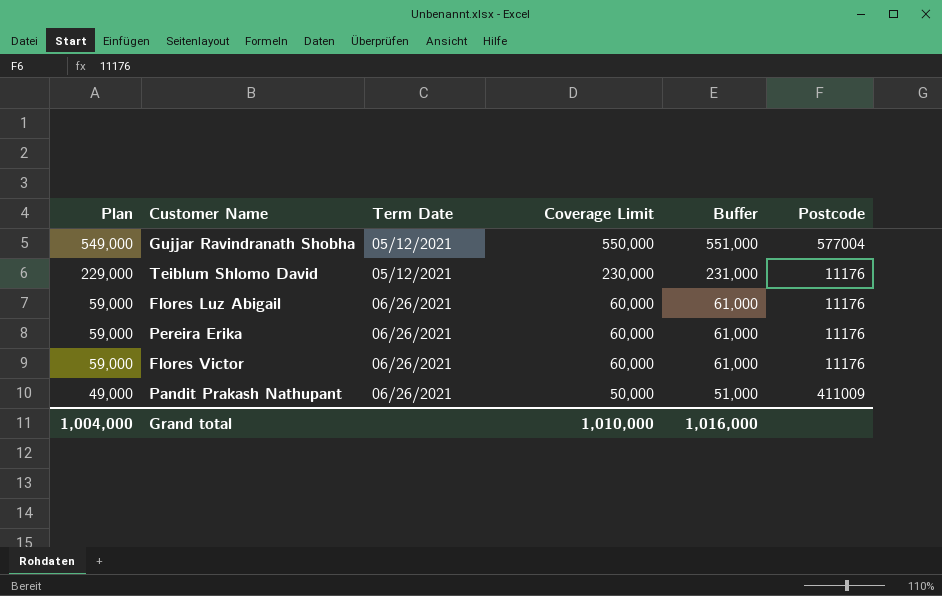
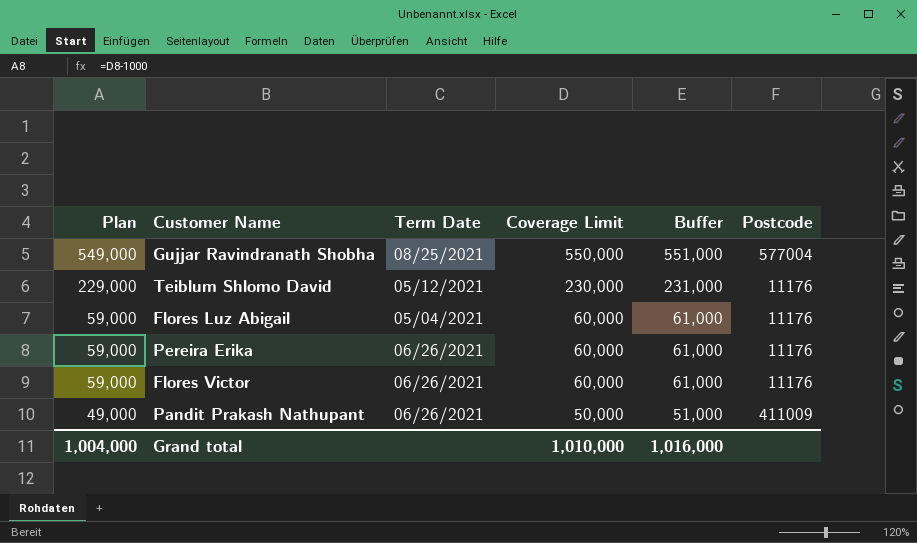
Gujjar Ravindranath Shobha | Term Date: 05/12/2021 -> 08/25/2021
Flores Luz Abigail | Term Date: 06/26/2021 -> 05/04/2021

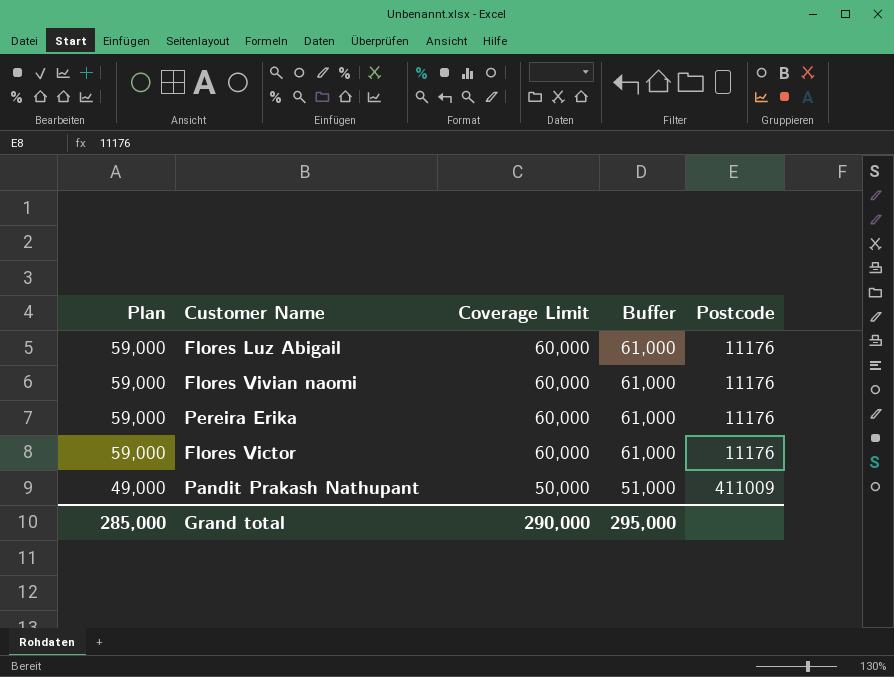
column Term Date | position: 3 -> none
row Gujjar Ravindranath Shobha: 549,000 | 08/25/2021 | 550,000 | 551,000 | 577004 -> none
row Teiblum Shlomo David: 229,000 | 05/12/2021 | 230,000 | 231,000 | 11176 -> none
row Flores Vivian naomi: none -> 59,000 | 60,000 | 61,000 | 11176
Grand total | Plan: 1,004,000 -> 285,000
Grand total | Coverage Limit: 1,010,000 -> 290,000
Grand total | Buffer: 1,016,000 -> 295,000

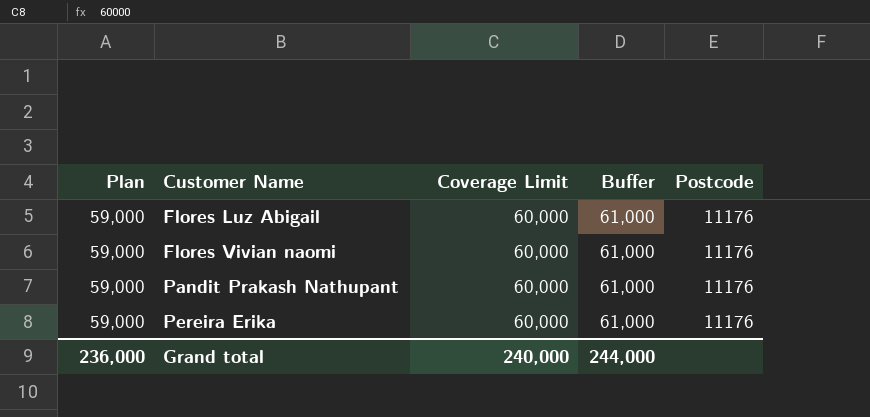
row order: Plan descending -> Customer Name ascending
row Flores Victor: 59,000 | 60,000 | 61,000 | 11176 -> none
Pandit Prakash Nathupant | Plan: 49,000 -> 59,000
Pandit Prakash Nathupant | Coverage Limit: 50,000 -> 60,000
Pandit Prakash Nathupant | Buffer: 51,000 -> 61,000
Pandit Prakash Nathupant | Postcode: 411009 -> 11176
Grand total | Plan: 285,000 -> 236,000
Grand total | Coverage Limit: 290,000 -> 240,000
Grand total | Buffer: 295,000 -> 244,000

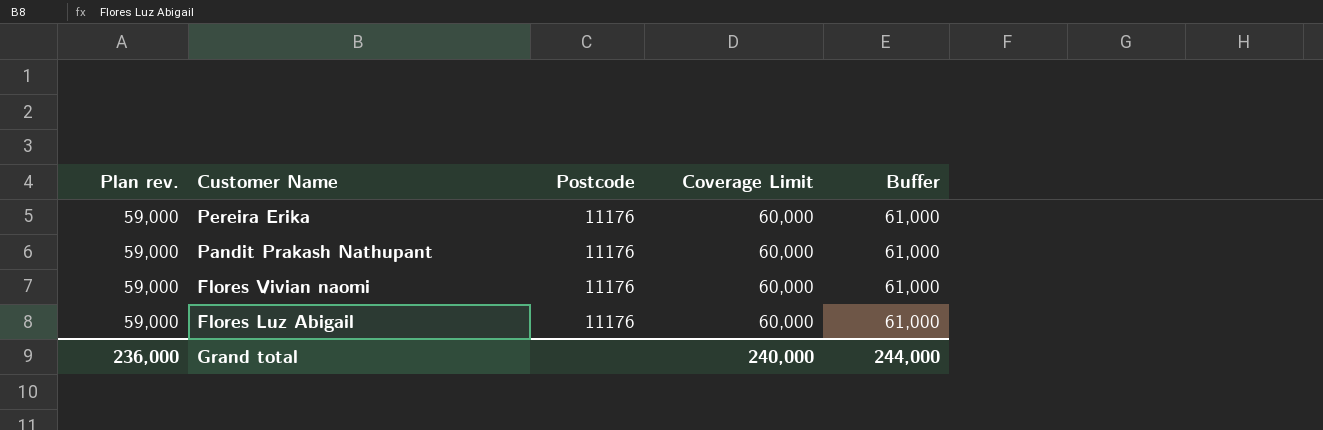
row order: Customer Name ascending -> Customer Name descending
column name: Plan -> Plan rev.
column Postcode | position: 5 -> 3

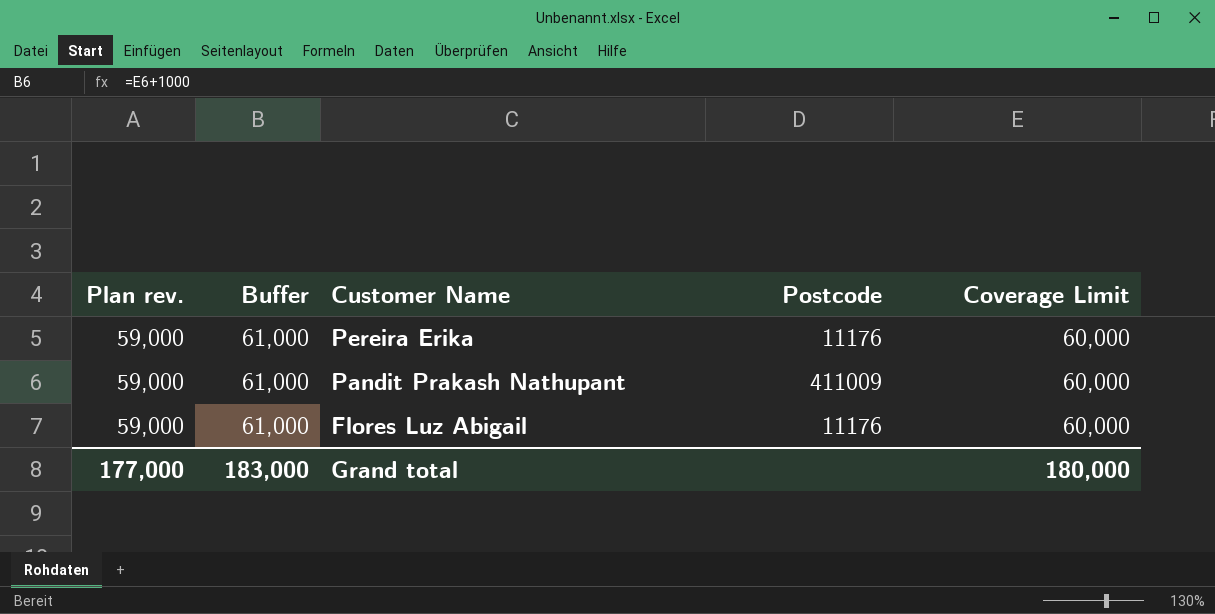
column Buffer | position: 5 -> 2
row Flores Vivian naomi: 59,000 | 11176 | 60,000 | 61,000 -> none
Pandit Prakash Nathupant | Postcode: 11176 -> 411009
Grand total | Plan rev.: 236,000 -> 177,000
Grand total | Buffer: 244,000 -> 183,000
Grand total | Coverage Limit: 240,000 -> 180,000

